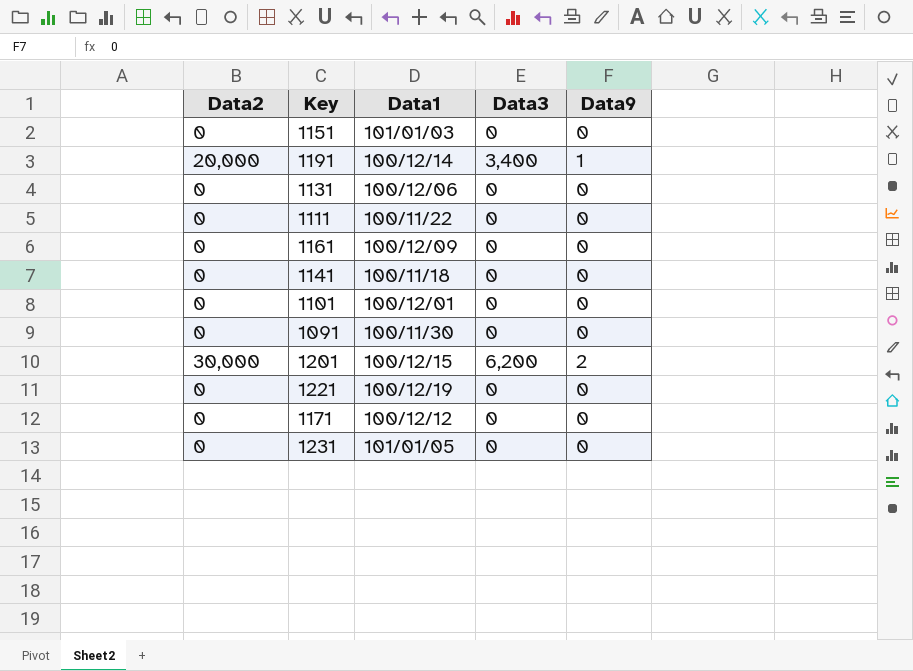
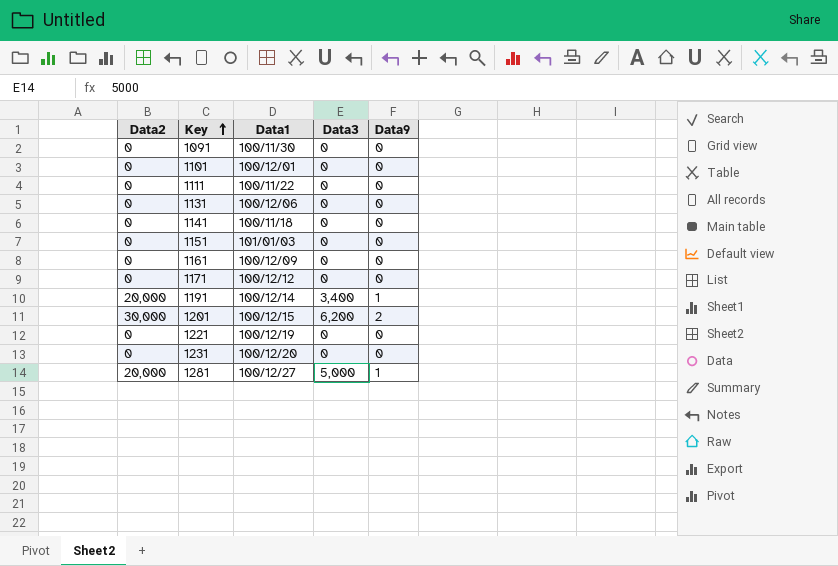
row order: none -> Key ascending
1231 | Data1: 101/01/05 -> 100/12/20
row 1281: none -> 20,000 | 100/12/27 | 5,000 | 1

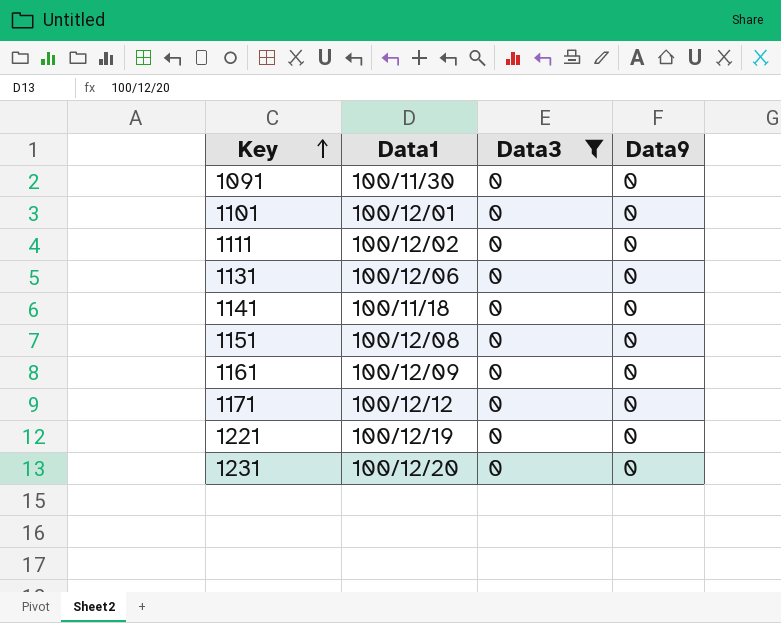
filter: none -> Data3 = 0
column Data2 | position: 1 -> none
1111 | Data1: 100/11/22 -> 100/12/02
1151 | Data1: 101/01/03 -> 100/12/08

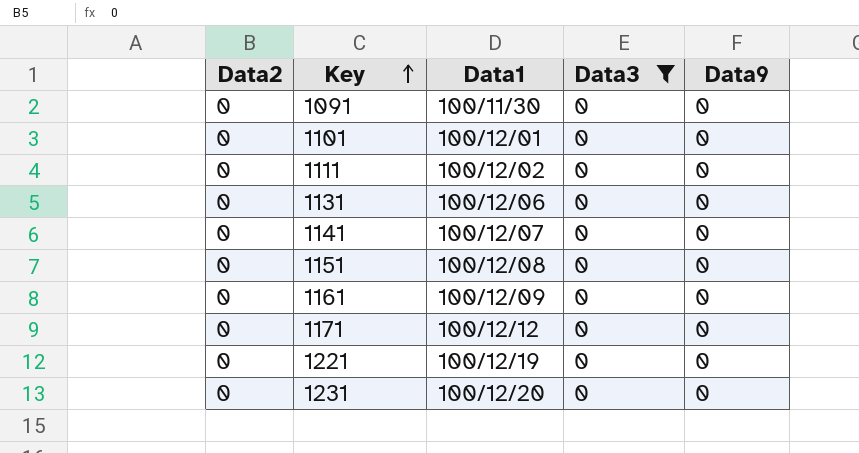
column Data2 | position: none -> 1
1141 | Data1: 100/11/18 -> 100/12/07

